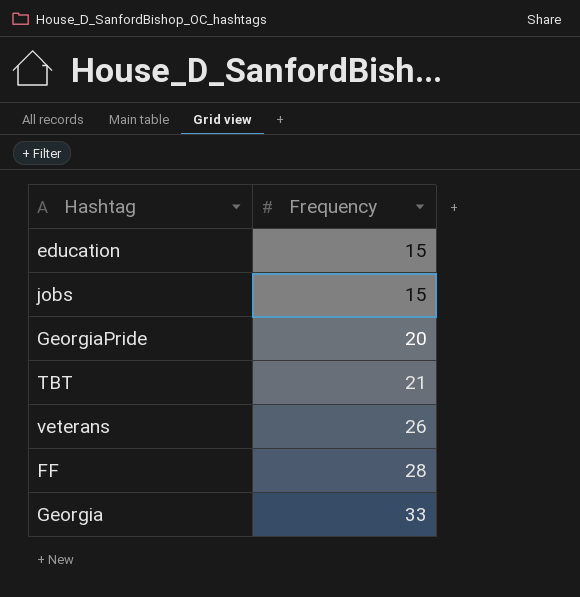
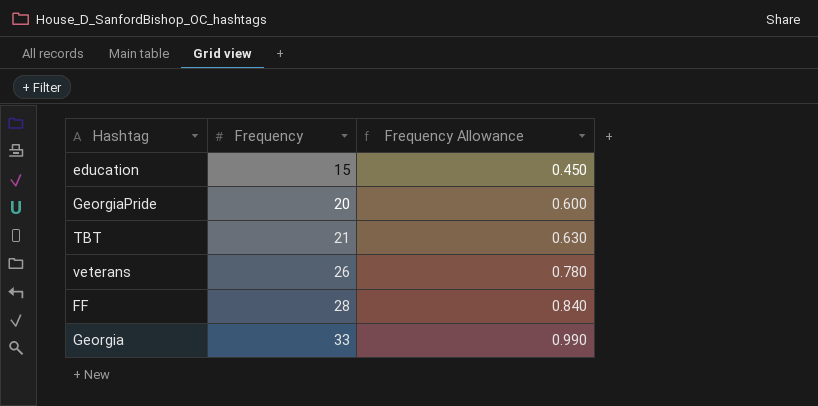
column Frequency Allowance | formula: none -> [Frequency] * 0.03
row jobs: 15 -> none

